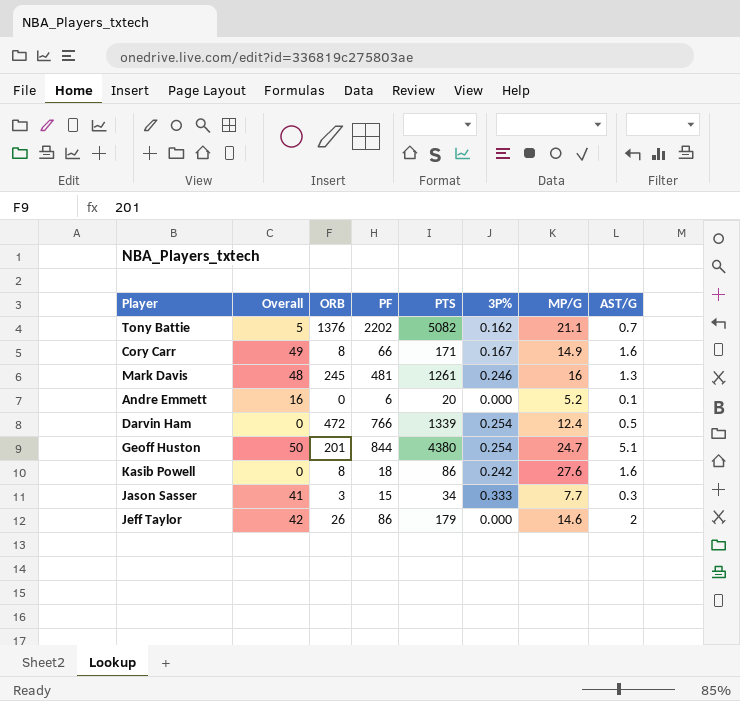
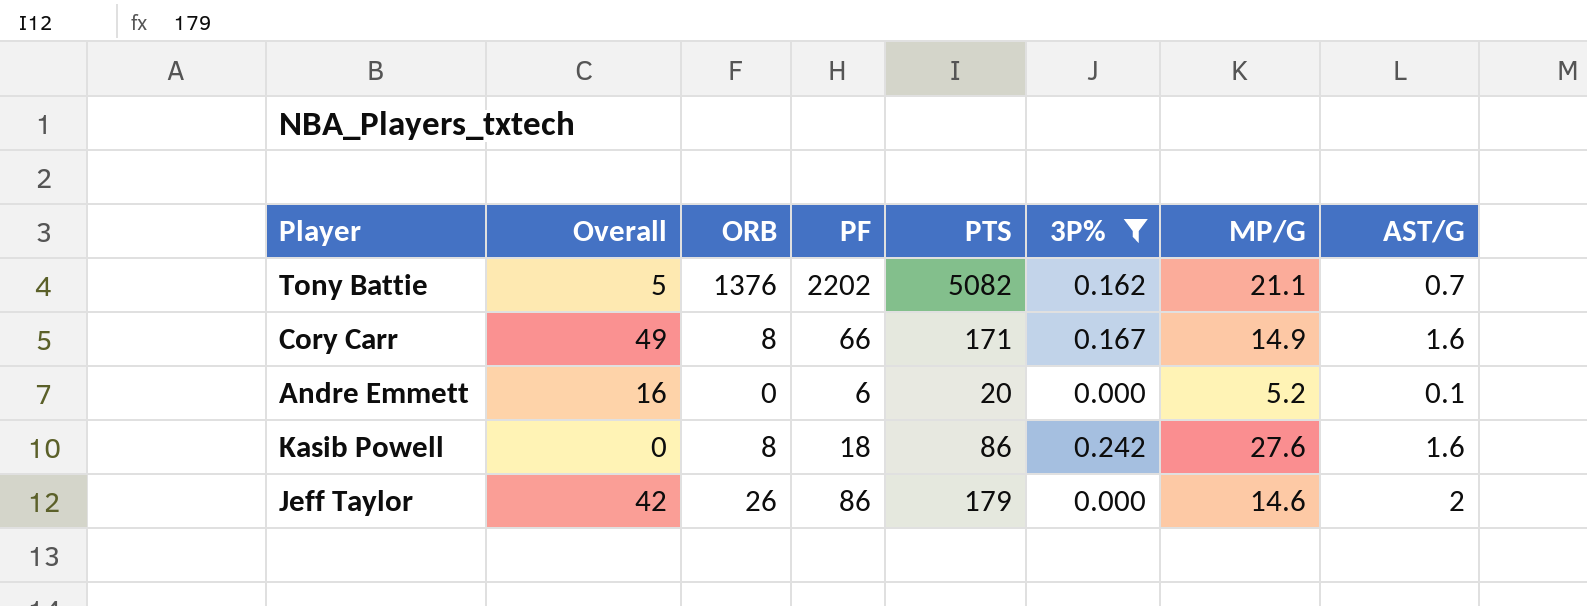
filter: none -> 3P% <= 0.242

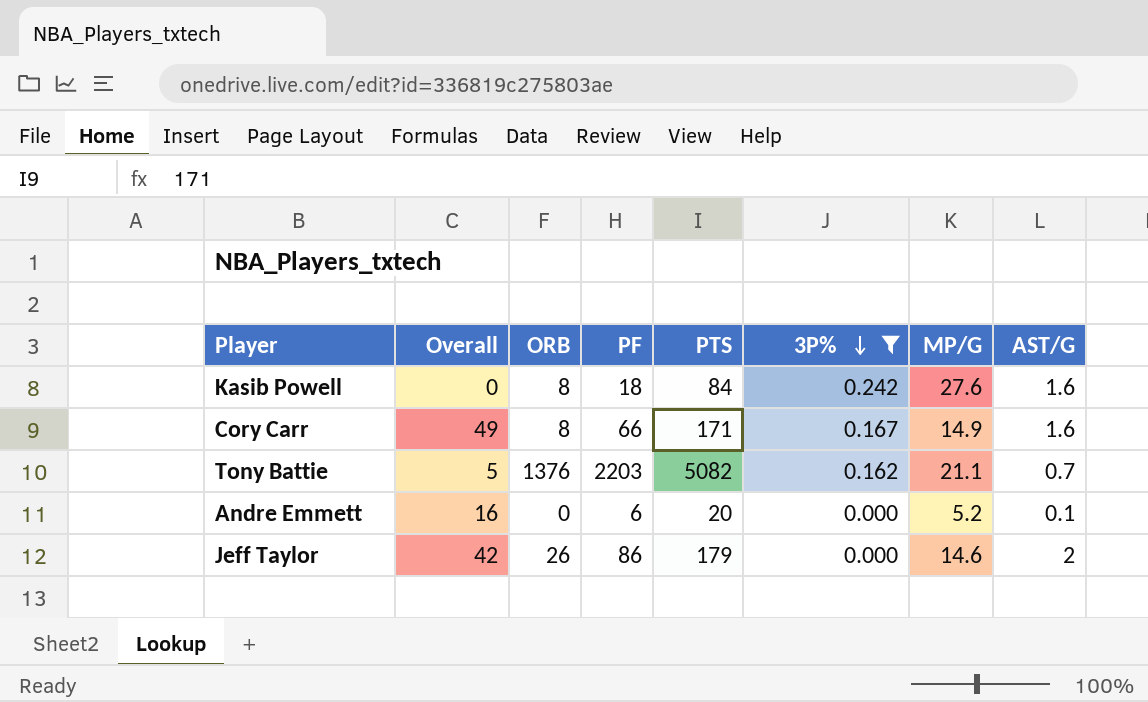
row order: none -> 3P% descending
Kasib Powell | PTS: 86 -> 84
Tony Battie | PF: 2202 -> 2203

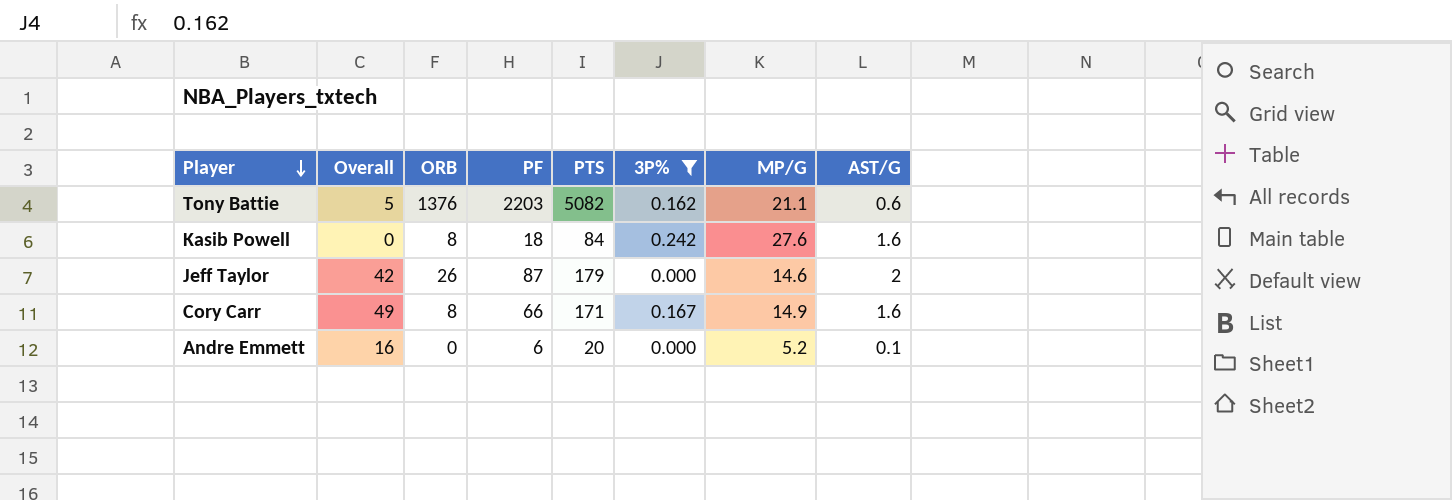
row order: 3P% descending -> Player descending
Tony Battie | AST/G: 0.7 -> 0.6
Jeff Taylor | PF: 86 -> 87

